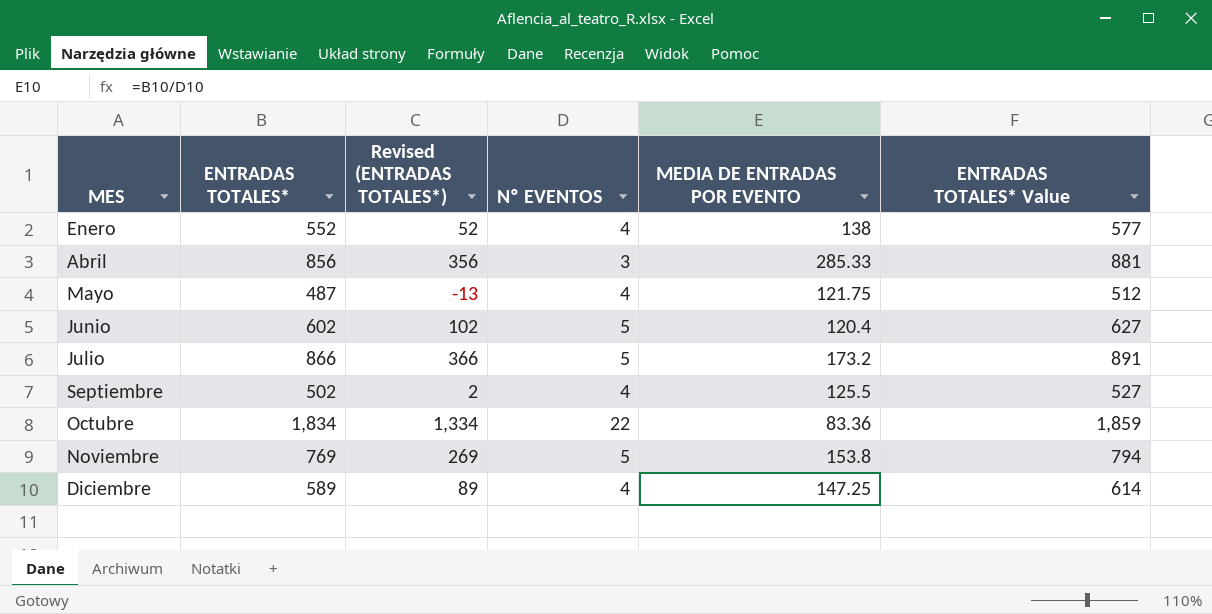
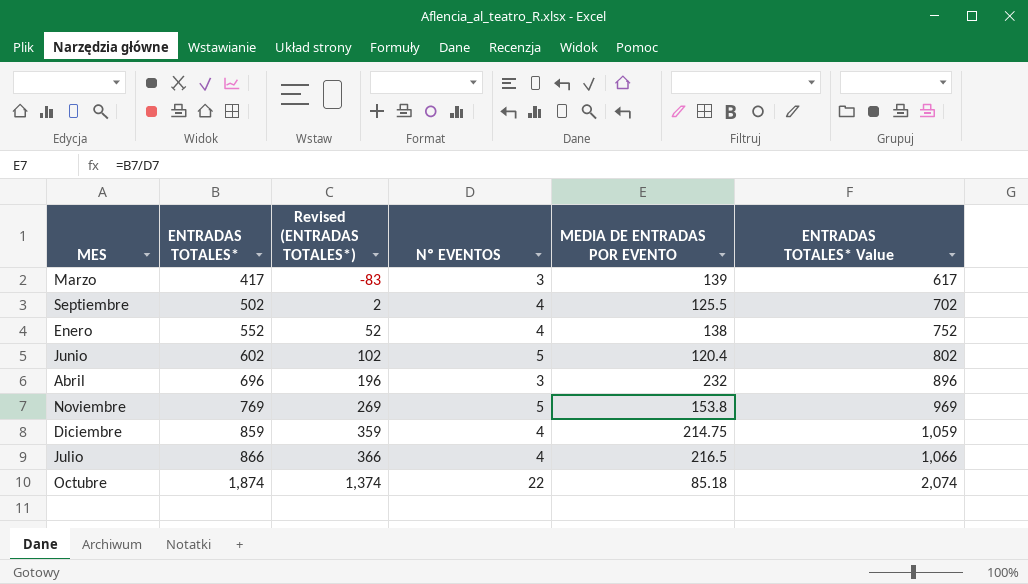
row order: MES ascending -> ENTRADAS TOTALES* ascending
column ENTRADAS TOTALES* Value | formula: [ENTRADAS TOTALES*] + 25 -> [ENTRADAS TOTALES*] + 200
row Mayo: 487 | -13 | 4 | 121.75 | 512 -> none
row Marzo: none -> 417 | -83 | 3 | 139 | 617
Abril | ENTRADAS TOTALES*: 856 -> 696
Abril | Revised (ENTRADAS TOTALES*): 356 -> 196
Abril | MEDIA DE ENTRADAS POR EVENTO: 285.33 -> 232
Diciembre | ENTRADAS TOTALES*: 589 -> 859
Diciembre | Revised (ENTRADAS TOTALES*): 89 -> 359
Diciembre | MEDIA DE ENTRADAS POR EVENTO: 147.25 -> 214.75
Julio | Nº EVENTOS: 5 -> 4
Julio | MEDIA DE ENTRADAS POR EVENTO: 173.2 -> 216.5
Octubre | ENTRADAS TOTALES*: 1,834 -> 1,874
Octubre | Revised (ENTRADAS TOTALES*): 1,334 -> 1,374
Octubre | MEDIA DE ENTRADAS POR EVENTO: 83.36 -> 85.18

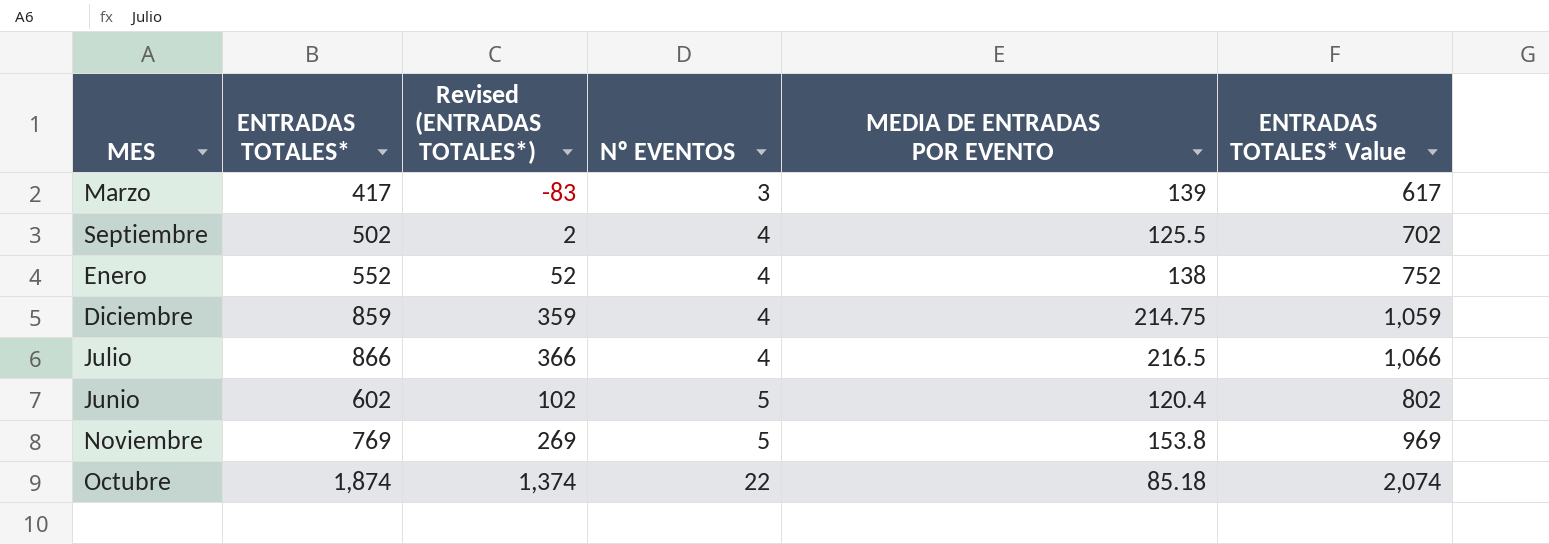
row order: ENTRADAS TOTALES* ascending -> Nº EVENTOS ascending
row Abril: 696 | 196 | 3 | 232 | 896 -> none

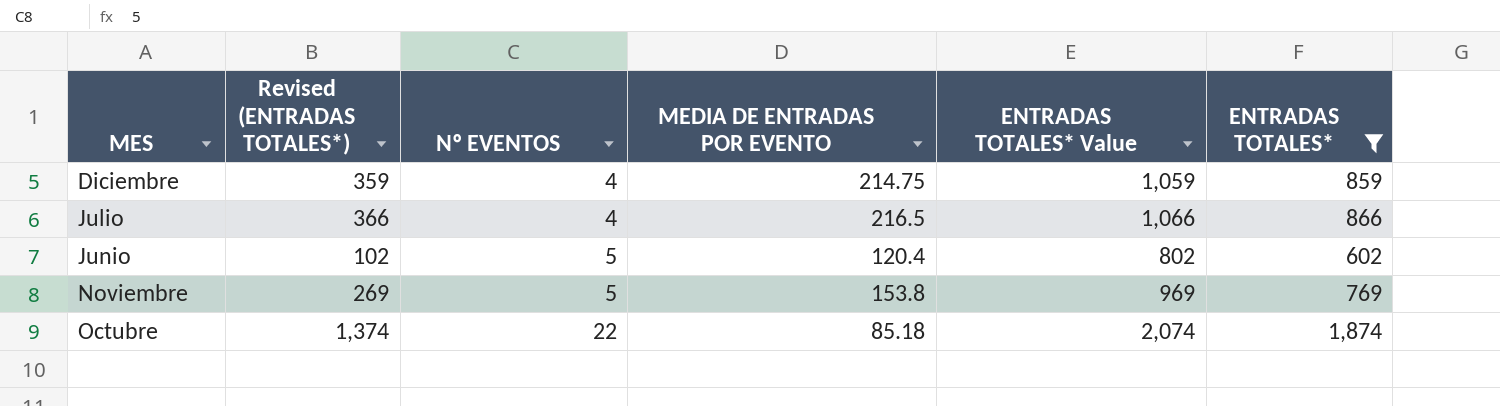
filter: none -> ENTRADAS TOTALES* >= 602
column ENTRADAS TOTALES* | position: 2 -> 6

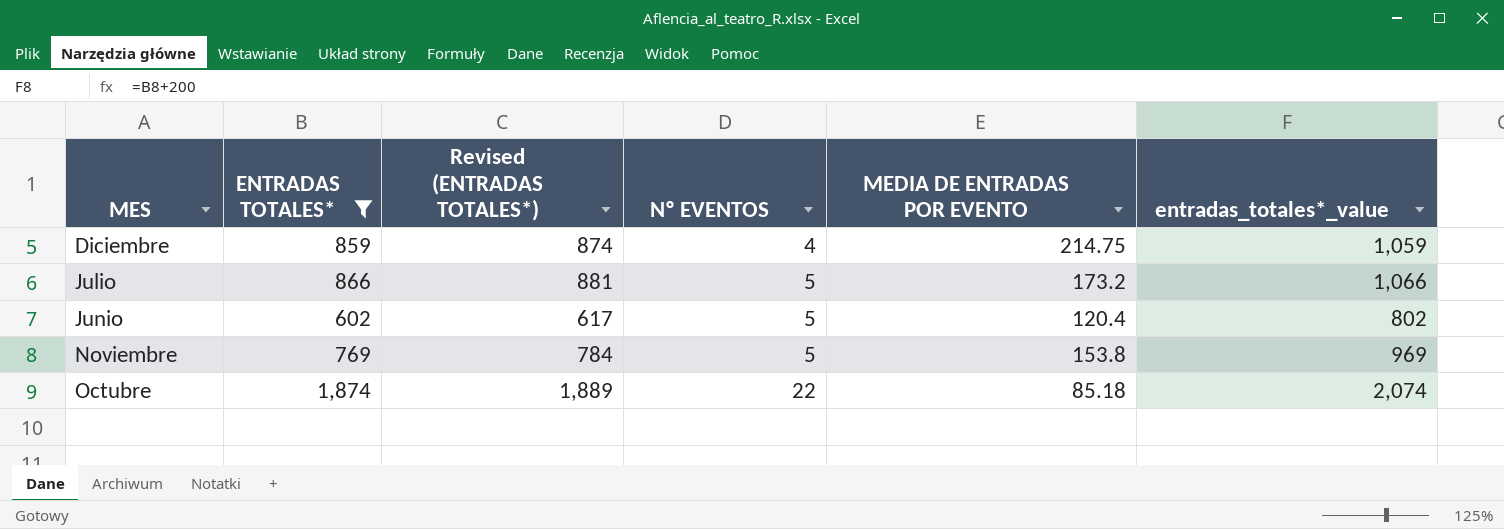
column ENTRADAS TOTALES* | position: 6 -> 2
column Revised (ENTRADAS TOTALES*) | formula: [ENTRADAS TOTALES*] - 500 -> [ENTRADAS TOTALES*] + 15
column name: ENTRADAS TOTALES* Value -> entradas_totales*_value
Julio | Nº EVENTOS: 4 -> 5
Julio | MEDIA DE ENTRADAS POR EVENTO: 216.5 -> 173.2

